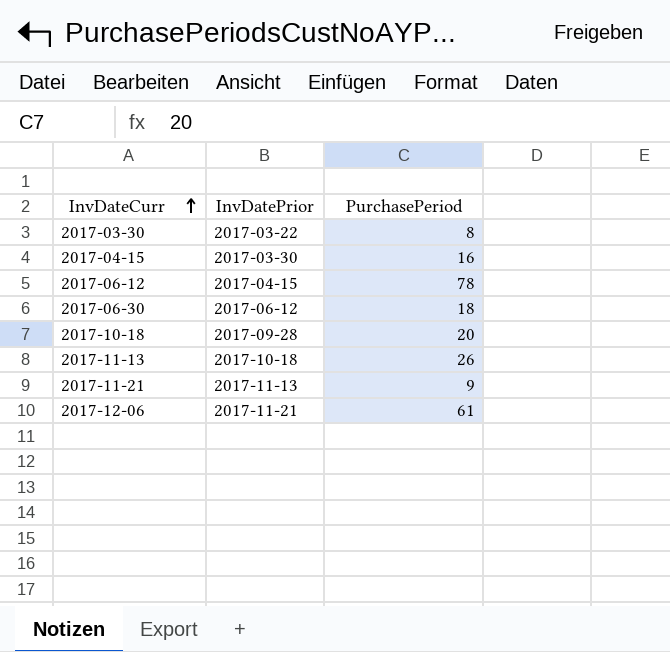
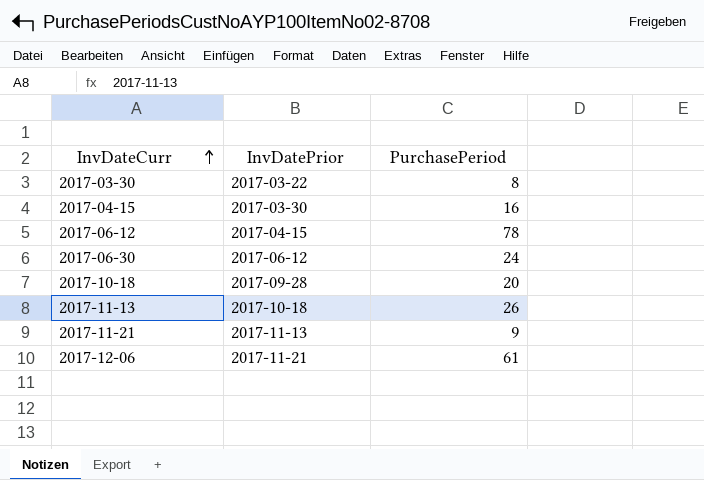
2017-06-30 | PurchasePeriod: 18 -> 24

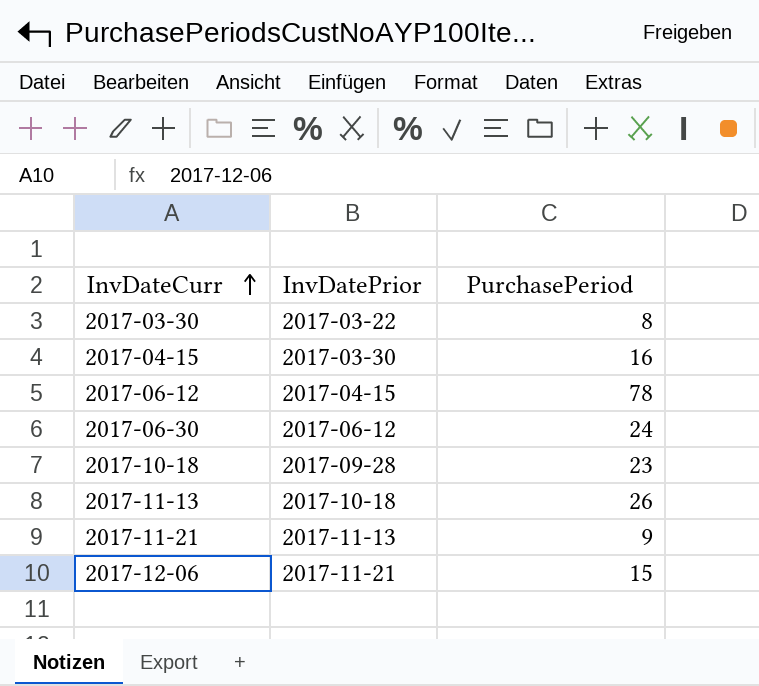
2017-10-18 | PurchasePeriod: 20 -> 23
2017-12-06 | PurchasePeriod: 61 -> 15

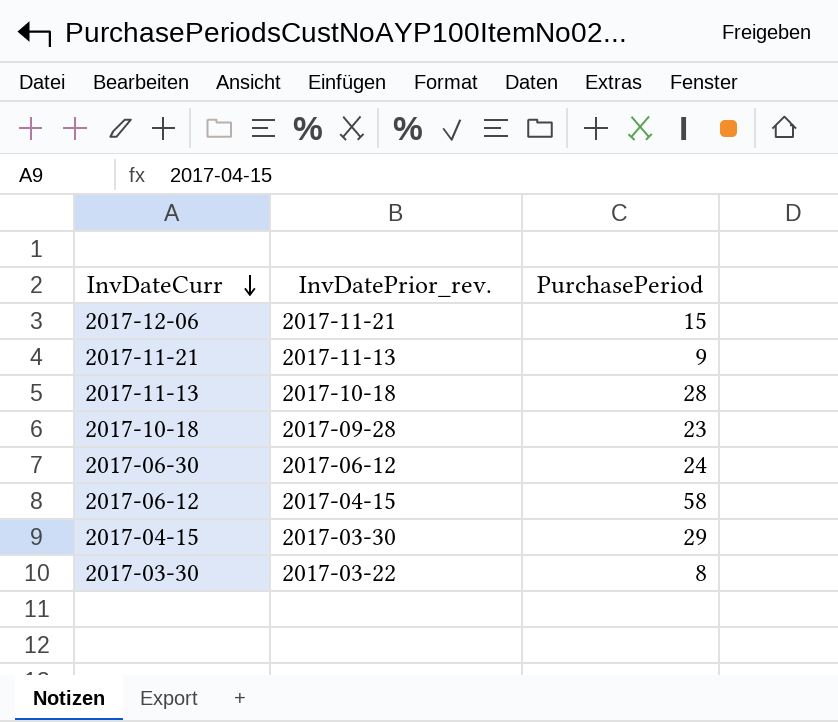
row order: InvDateCurr ascending -> InvDateCurr descending
column name: InvDatePrior -> InvDatePrior_rev.
2017-11-13 | PurchasePeriod: 26 -> 28
2017-06-12 | PurchasePeriod: 78 -> 58
2017-04-15 | PurchasePeriod: 16 -> 29

